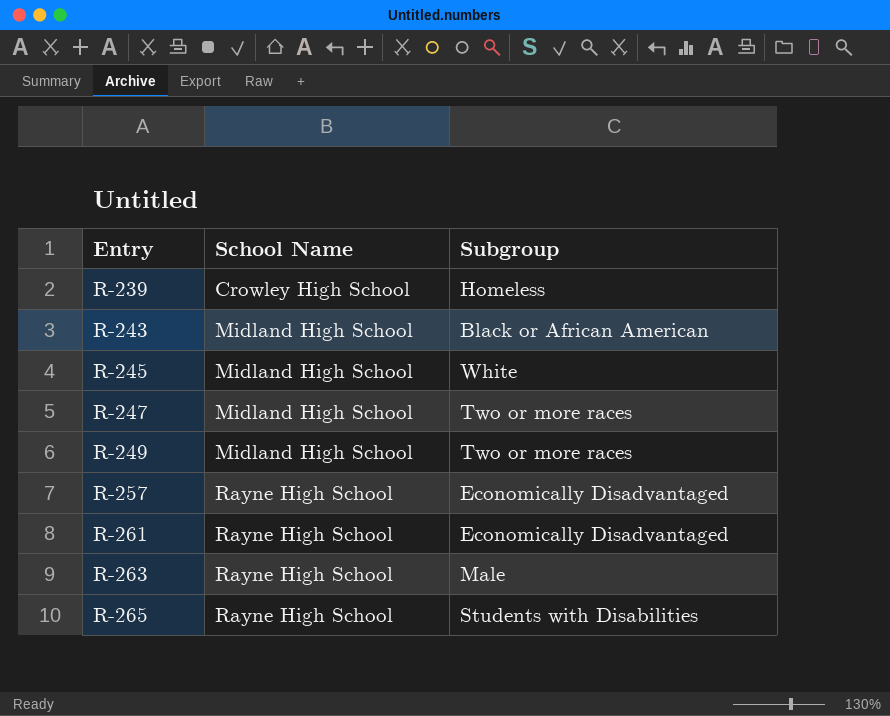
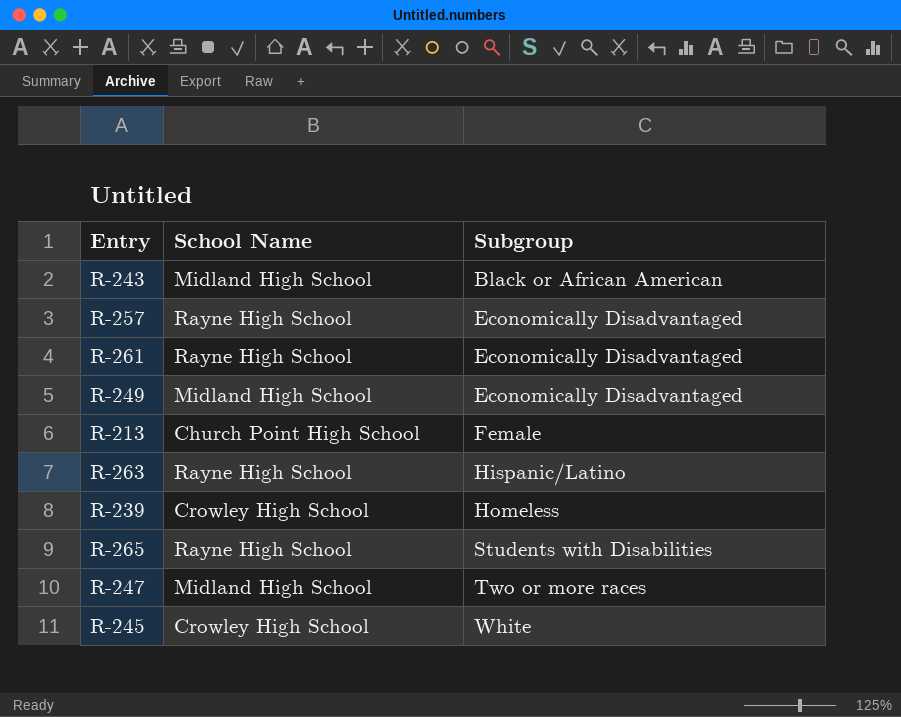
row order: Entry ascending -> Subgroup ascending
R-249 | Subgroup: Two or more races -> Economically Disadvantaged
row R-213: none -> Church Point High School | Female
R-263 | Subgroup: Male -> Hispanic/Latino
R-245 | School Name: Midland High School -> Crowley High School

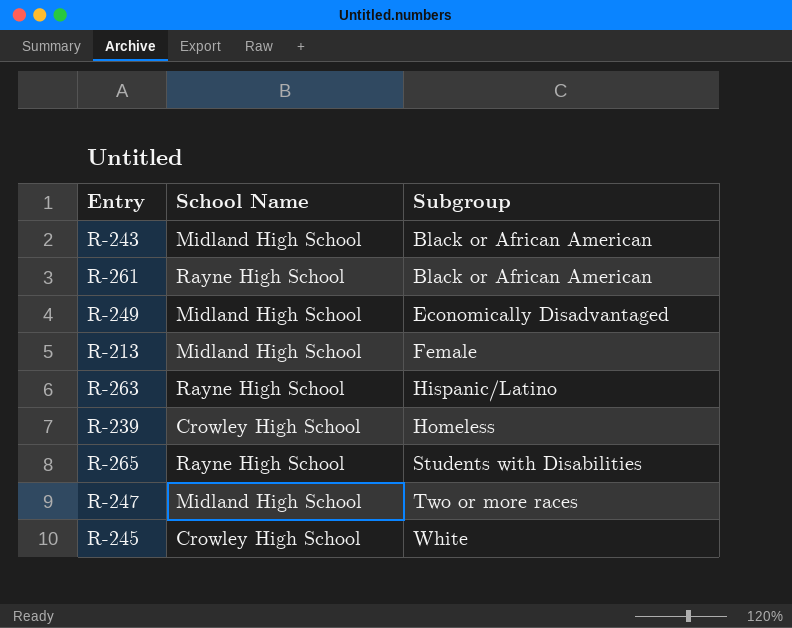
row R-257: Rayne High School | Economically Disadvantaged -> none
R-261 | Subgroup: Economically Disadvantaged -> Black or African American
R-213 | School Name: Church Point High School -> Midland High School

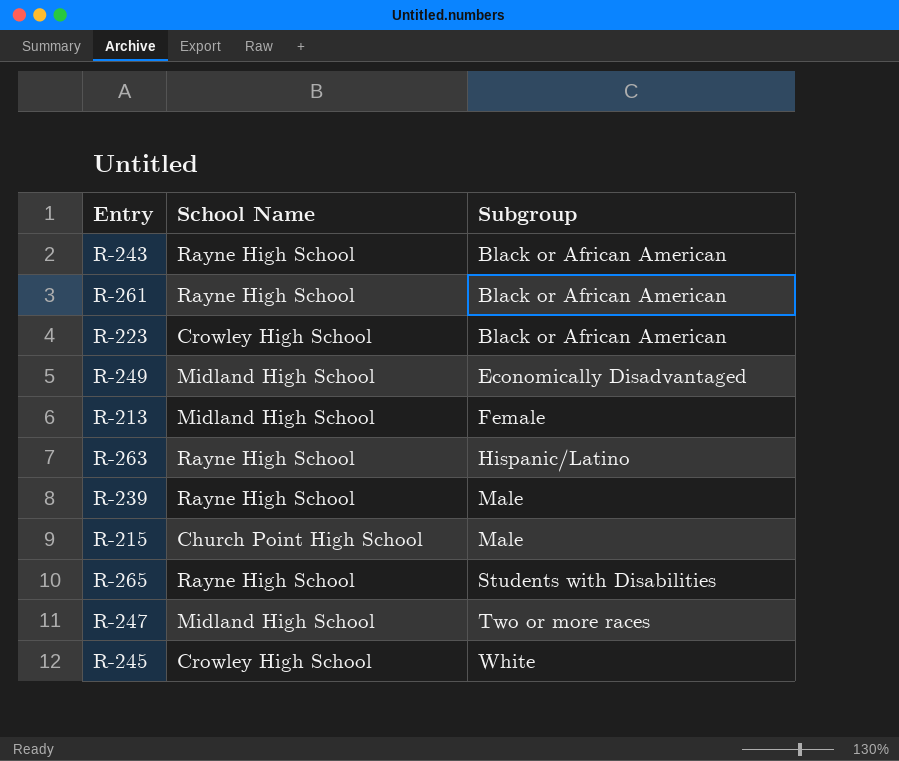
R-243 | School Name: Midland High School -> Rayne High School
row R-223: none -> Crowley High School | Black or African American
R-239 | School Name: Crowley High School -> Rayne High School
R-239 | Subgroup: Homeless -> Male
row R-215: none -> Church Point High School | Male

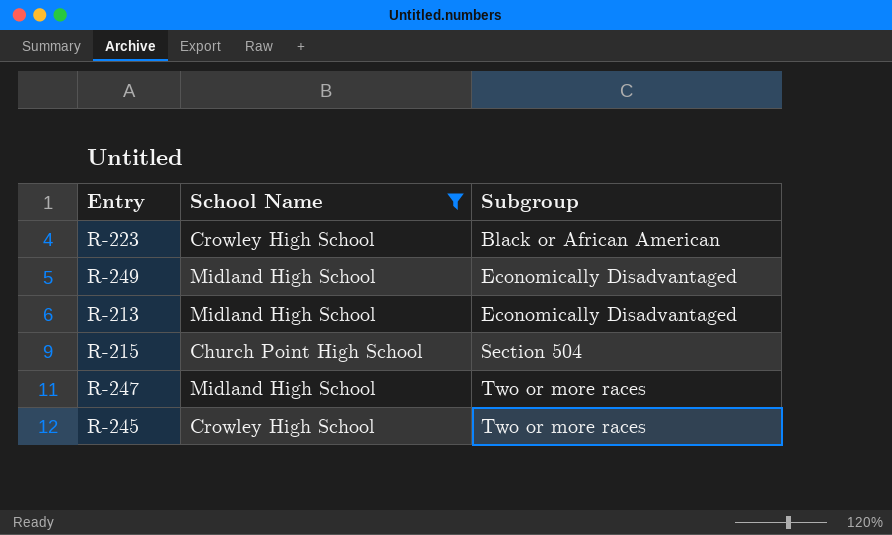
filter: none -> School Name != Rayne High School
R-213 | Subgroup: Female -> Economically Disadvantaged
R-215 | Subgroup: Male -> Section 504
R-245 | Subgroup: White -> Two or more races

